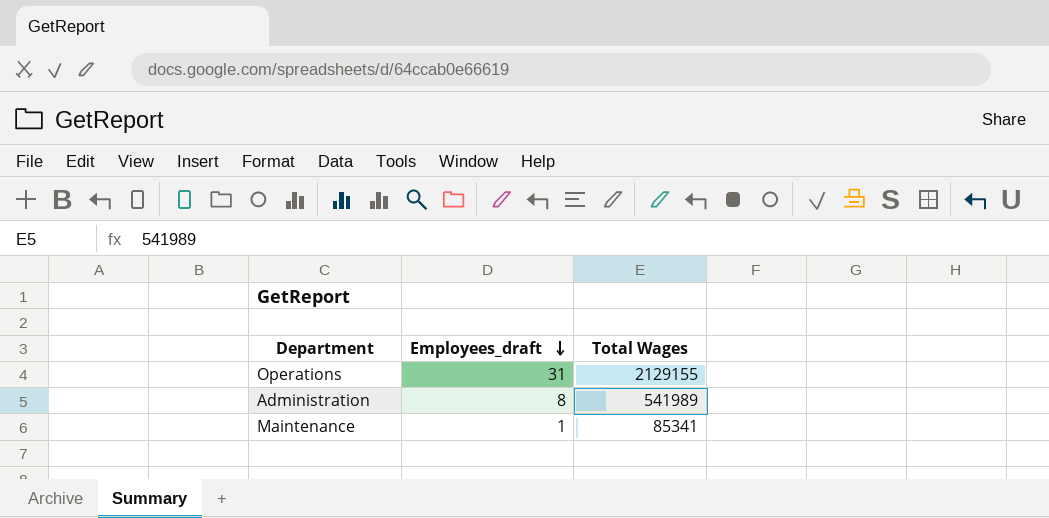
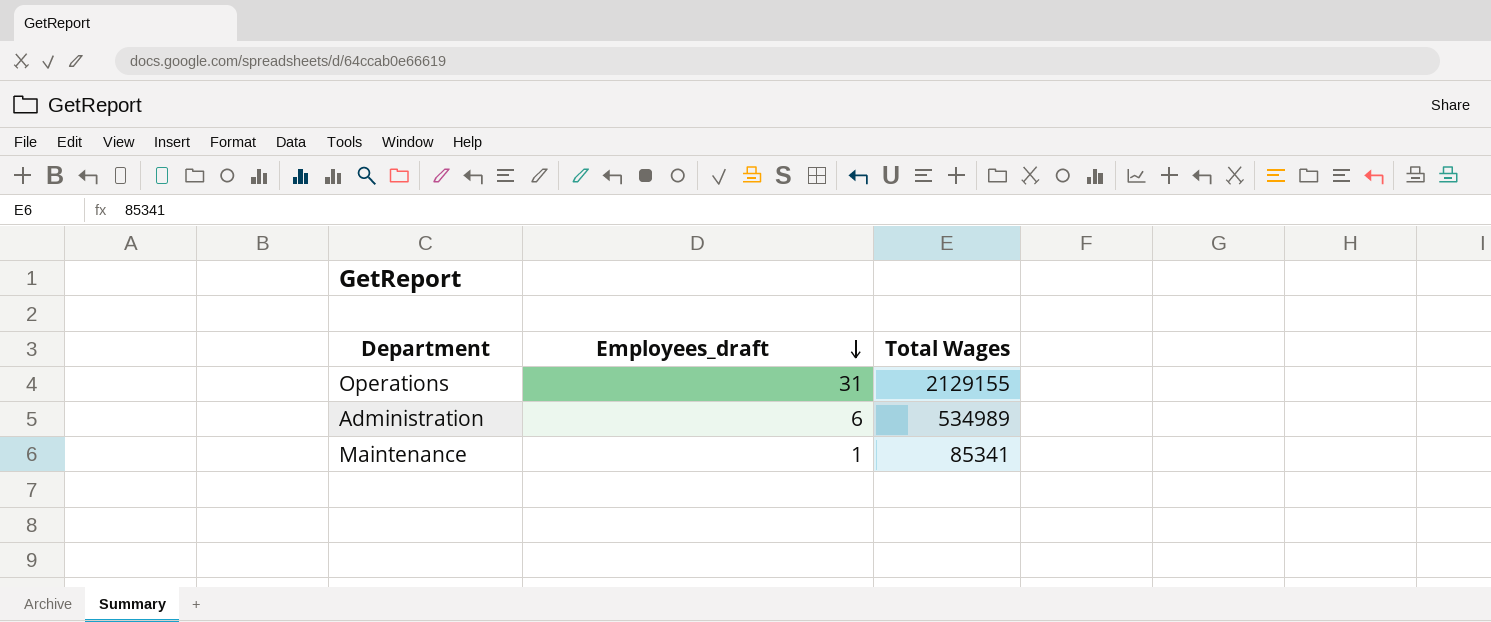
Administration | Employees_draft: 8 -> 6
Administration | Total Wages: 541989 -> 534989

